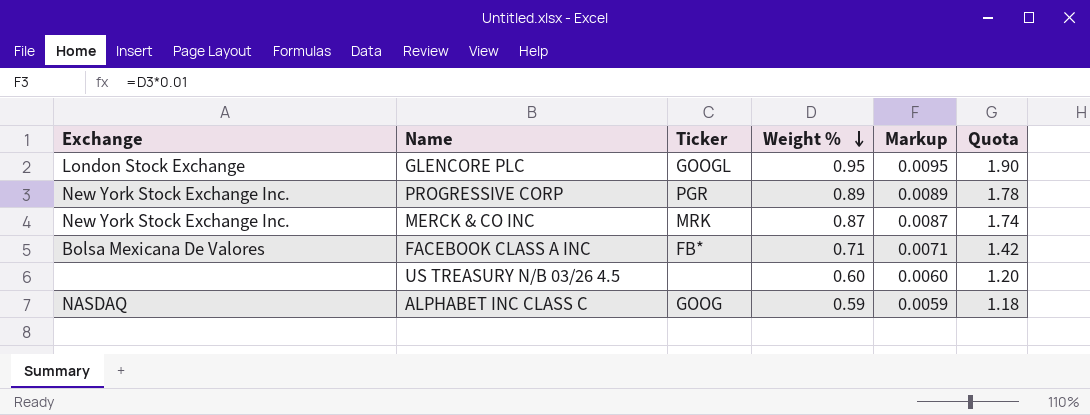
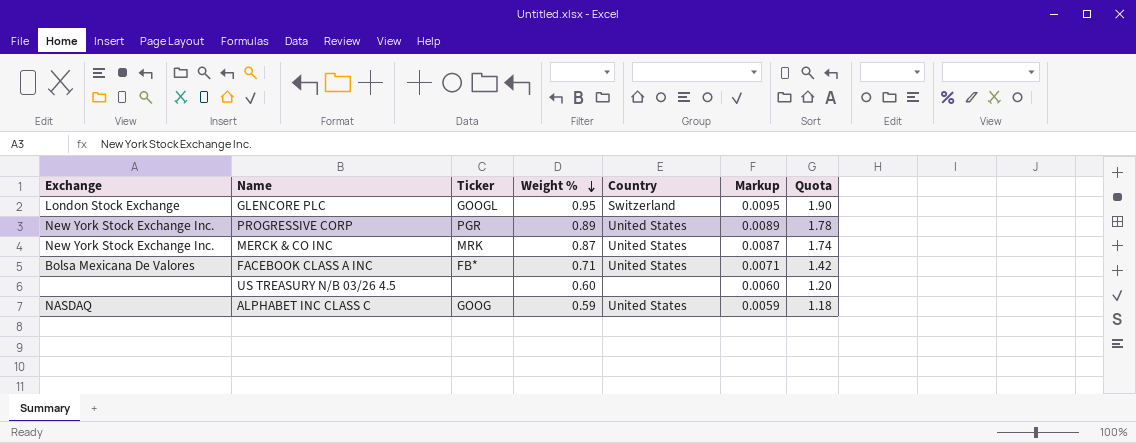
column Country | position: none -> 5

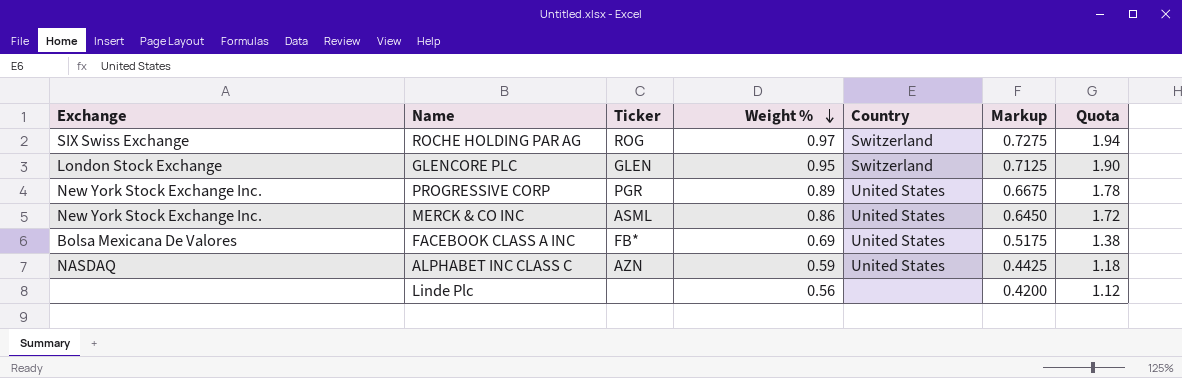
column Markup | formula: [Weight %] * 0.01 -> [Weight %] * 0.75
row US TREASURY N/B 03/26 4.5: none | none | 0.60 | none | 0.0060 | 1.20 -> none
row ROCHE HOLDING PAR AG: none -> SIX Swiss Exchange | ROG | 0.97 | Switzerland | 0.7275 | 1.94
GLENCORE PLC | Ticker: GOOGL -> GLEN
MERCK & CO INC | Ticker: MRK -> ASML
MERCK & CO INC | Weight %: 0.87 -> 0.86
MERCK & CO INC | Quota: 1.74 -> 1.72
FACEBOOK CLASS A INC | Weight %: 0.71 -> 0.69
FACEBOOK CLASS A INC | Quota: 1.42 -> 1.38
ALPHABET INC CLASS C | Ticker: GOOG -> AZN
row Linde Plc: none -> none | none | 0.56 | none | 0.4200 | 1.12

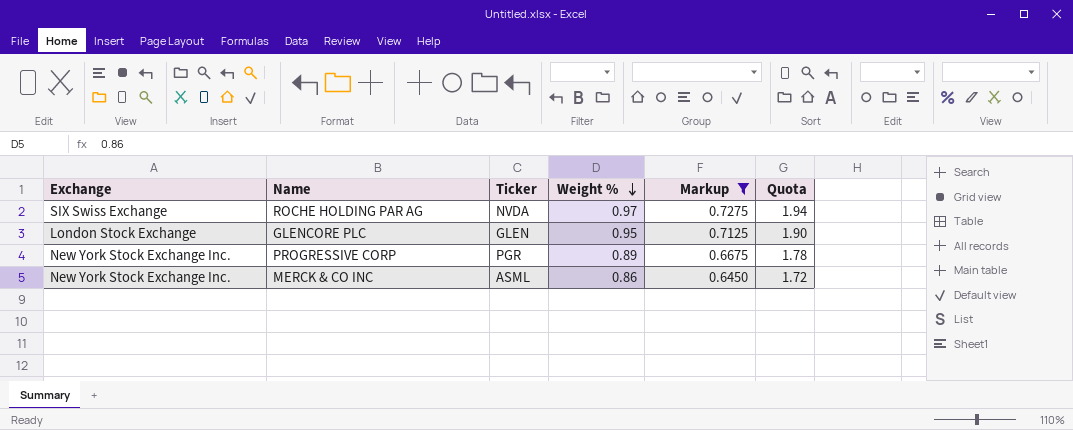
filter: none -> Markup >= 0.6450
column Country | position: 5 -> none
ROCHE HOLDING PAR AG | Ticker: ROG -> NVDA

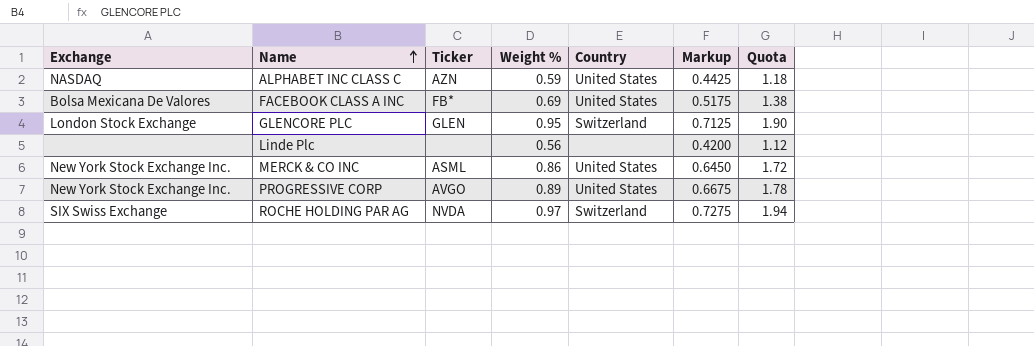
filter: Markup >= 0.6450 -> none
row order: Weight % descending -> Name ascending
column Country | position: none -> 5
PROGRESSIVE CORP | Ticker: PGR -> AVGO

